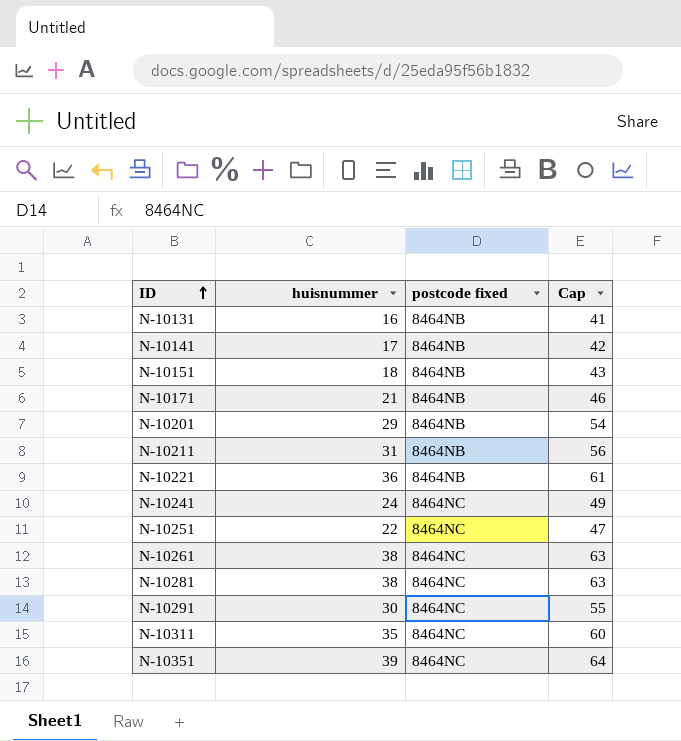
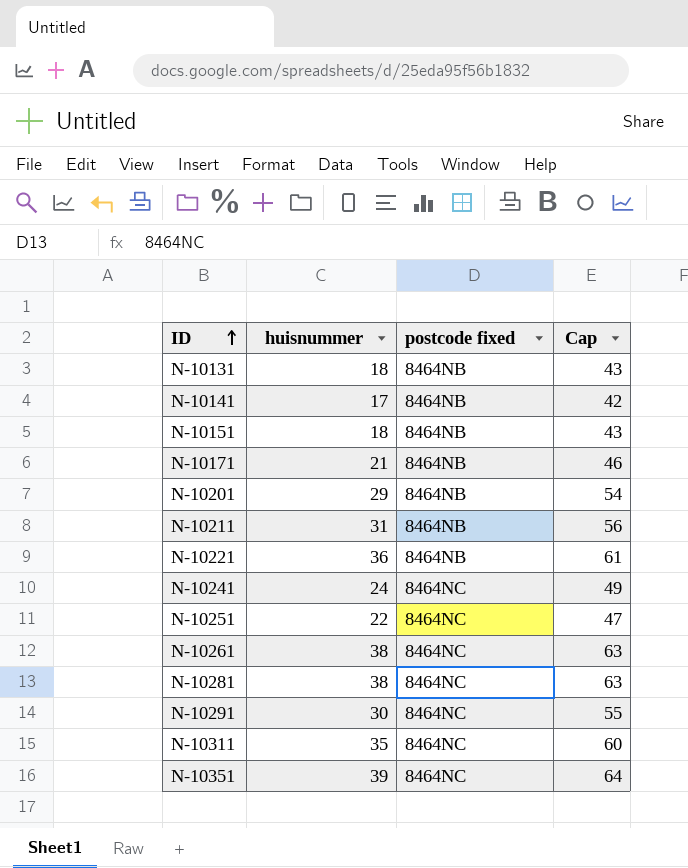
N-10131 | huisnummer: 16 -> 18
N-10131 | Cap: 41 -> 43

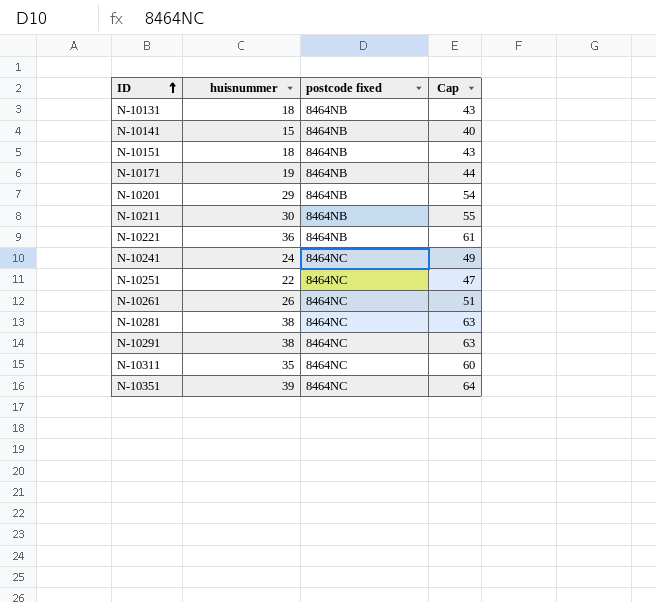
N-10141 | huisnummer: 17 -> 15
N-10141 | Cap: 42 -> 40
N-10171 | huisnummer: 21 -> 19
N-10171 | Cap: 46 -> 44
N-10211 | huisnummer: 31 -> 30
N-10211 | Cap: 56 -> 55
N-10261 | huisnummer: 38 -> 26
N-10261 | Cap: 63 -> 51
N-10291 | huisnummer: 30 -> 38
N-10291 | Cap: 55 -> 63

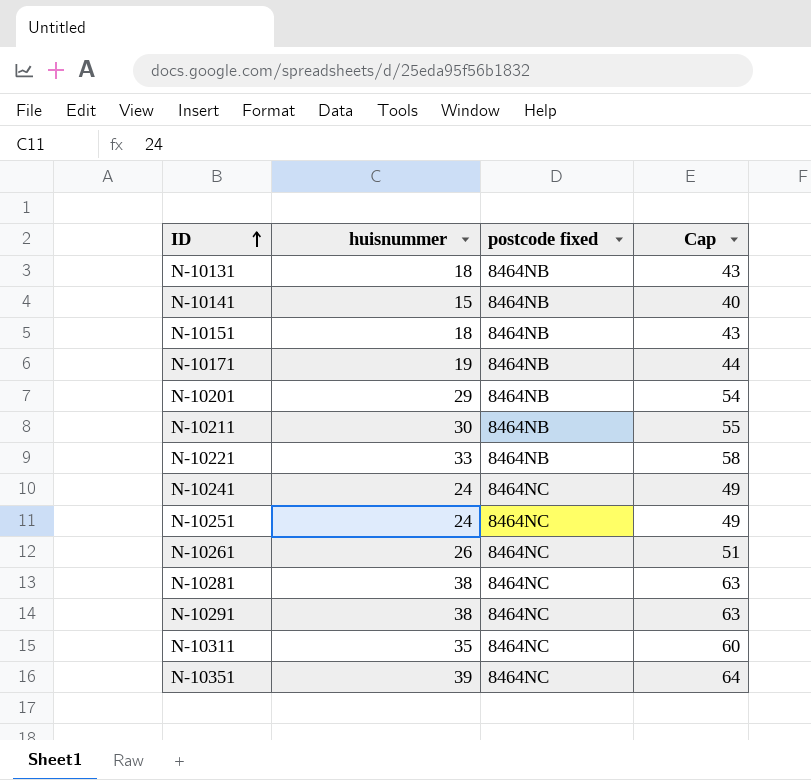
N-10221 | huisnummer: 36 -> 33
N-10221 | Cap: 61 -> 58
N-10251 | huisnummer: 22 -> 24
N-10251 | Cap: 47 -> 49

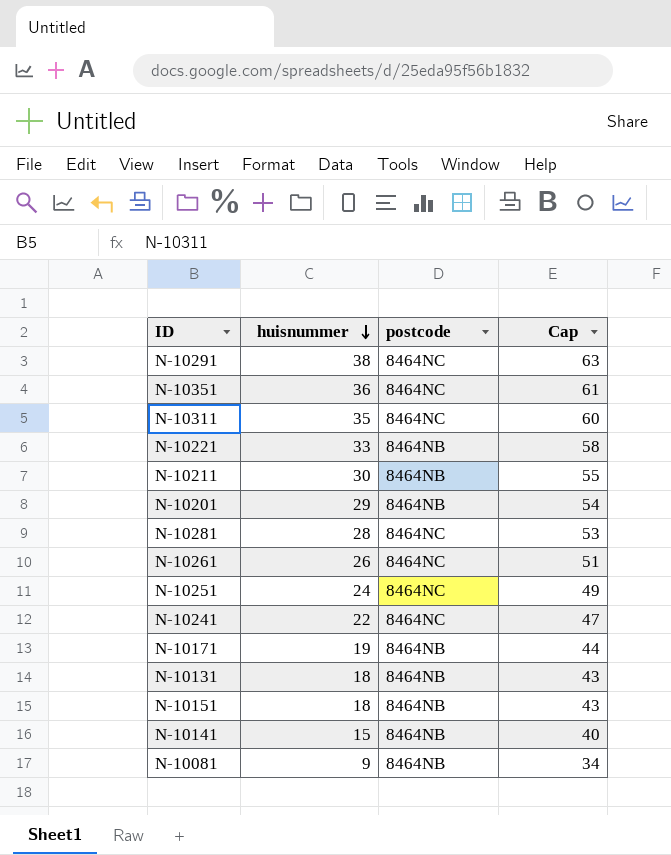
row order: ID ascending -> huisnummer descending
column name: postcode fixed -> postcode
N-10351 | huisnummer: 39 -> 36
N-10351 | Cap: 64 -> 61
N-10281 | huisnummer: 38 -> 28
N-10281 | Cap: 63 -> 53
N-10241 | huisnummer: 24 -> 22
N-10241 | Cap: 49 -> 47
row N-10081: none -> 9 | 8464NB | 34

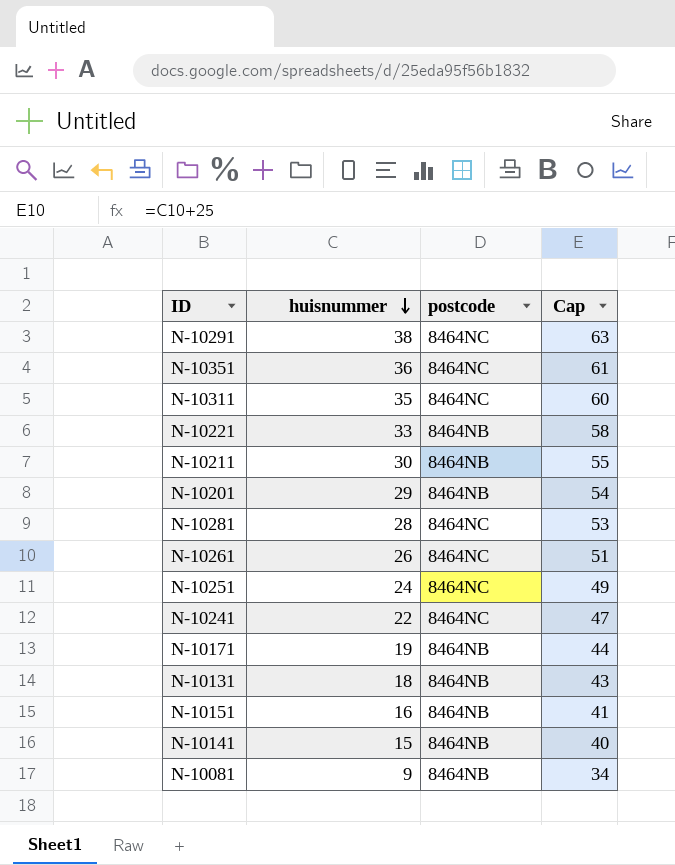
N-10151 | huisnummer: 18 -> 16
N-10151 | Cap: 43 -> 41

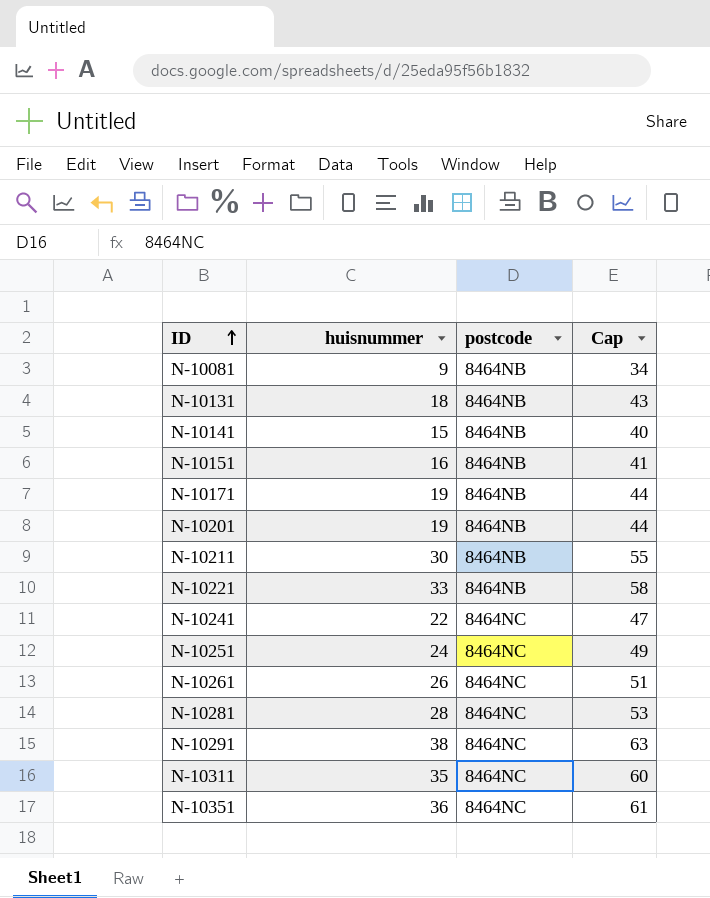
row order: huisnummer descending -> ID ascending
N-10201 | huisnummer: 29 -> 19
N-10201 | Cap: 54 -> 44

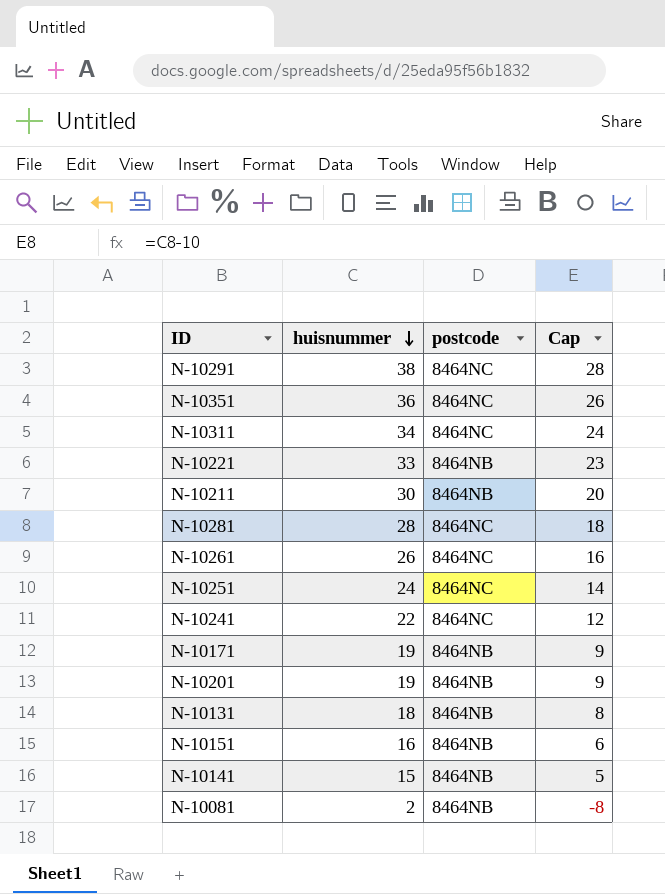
row order: ID ascending -> huisnummer descending
column Cap | formula: [huisnummer] + 25 -> [huisnummer] - 10
N-10311 | huisnummer: 35 -> 34
N-10081 | huisnummer: 9 -> 2

